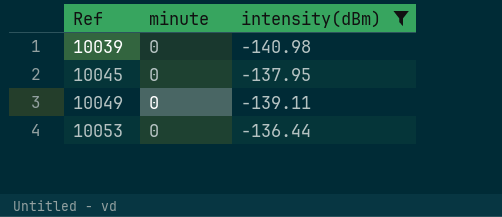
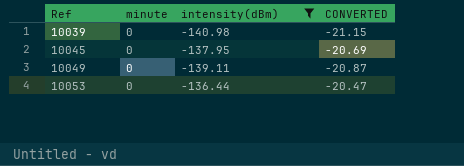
column CONVERTED | formula: none -> [intensity(dBm)] * 0.15

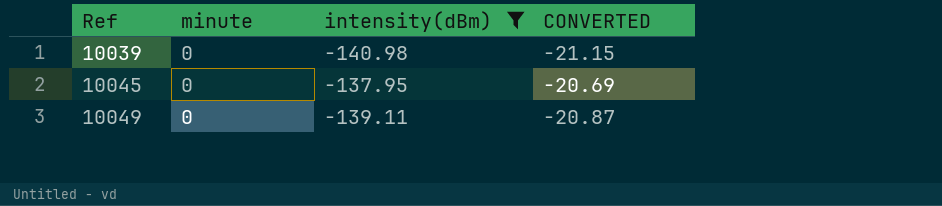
row 10053: 0 | -136.44 | -20.47 -> none

